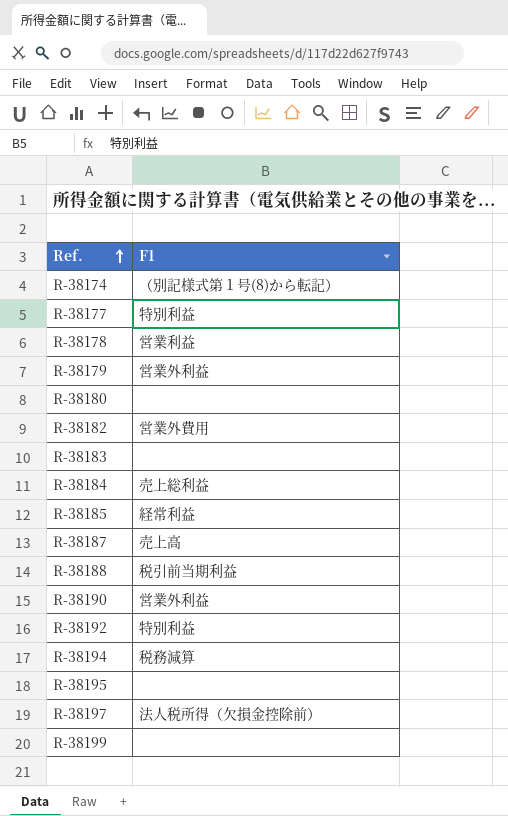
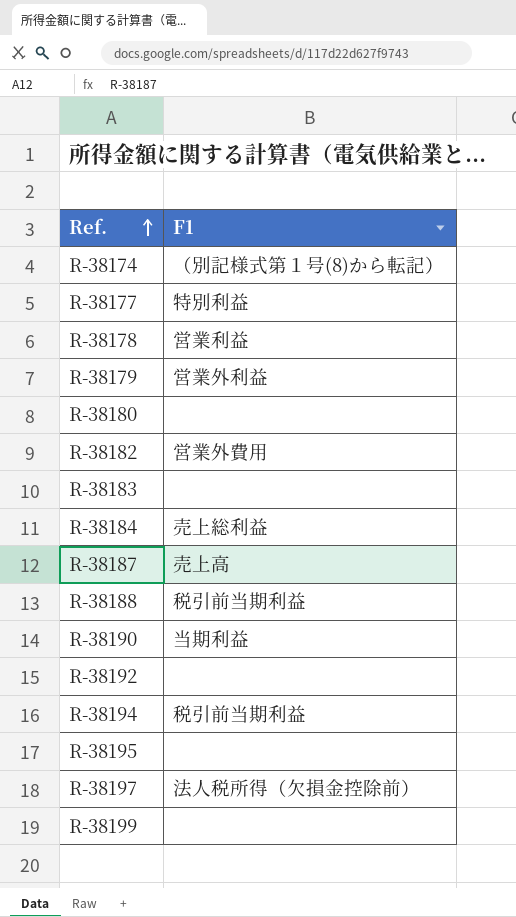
row R-38185: 経常利益 -> none
R-38190 | F1: 営業外利益 -> 当期利益
R-38192 | F1: 特別利益 -> none
R-38194 | F1: 税務減算 -> 税引前当期利益

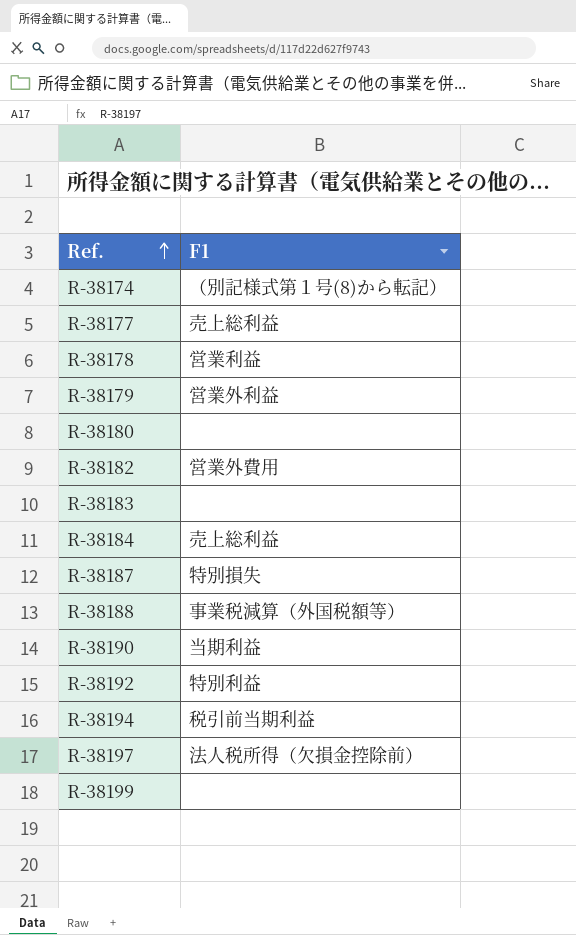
row R-38195: none -> none
R-38177 | F1: 特別利益 -> 売上総利益
R-38187 | F1: 売上高 -> 特別損失
R-38188 | F1: 税引前当期利益 -> 事業税減算（外国税額等）
R-38192 | F1: none -> 特別利益

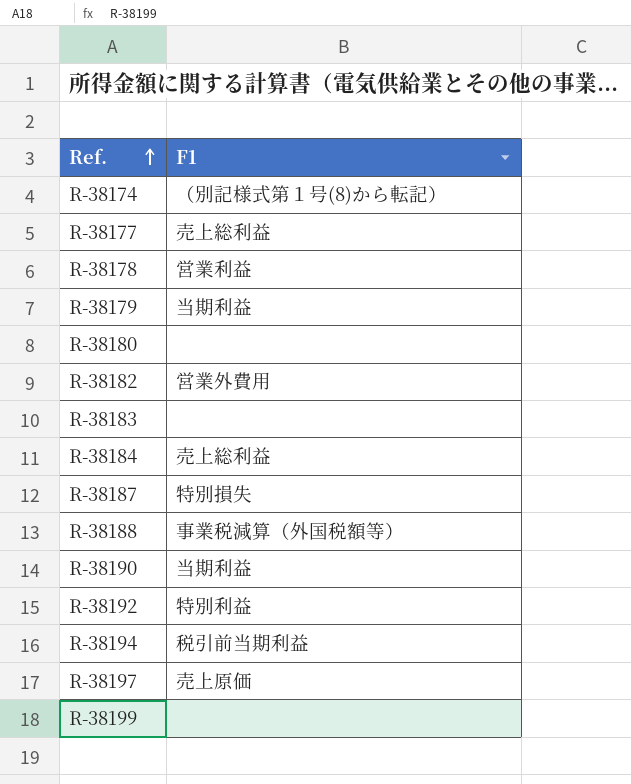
R-38179 | F1: 営業外利益 -> 当期利益
R-38197 | F1: 法人税所得（欠損金控除前） -> 売上原価

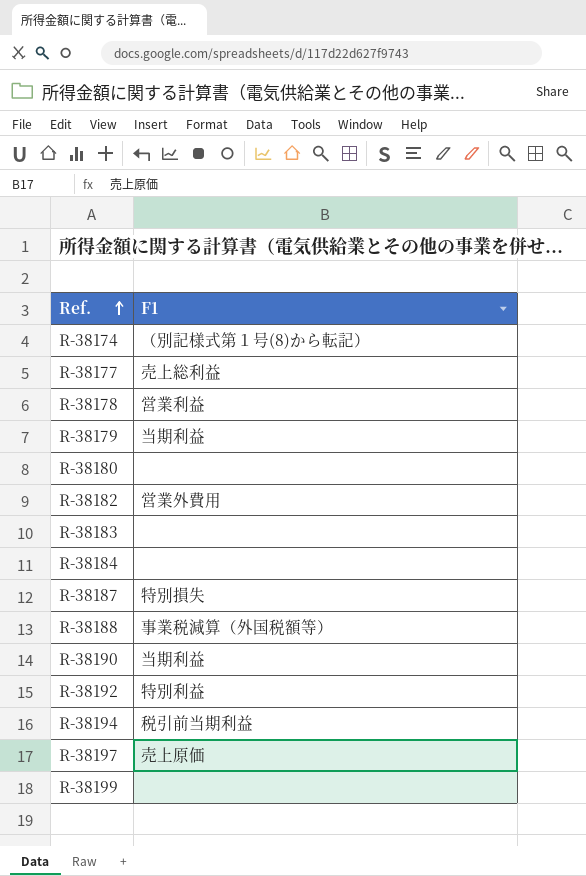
R-38184 | F1: 売上総利益 -> none

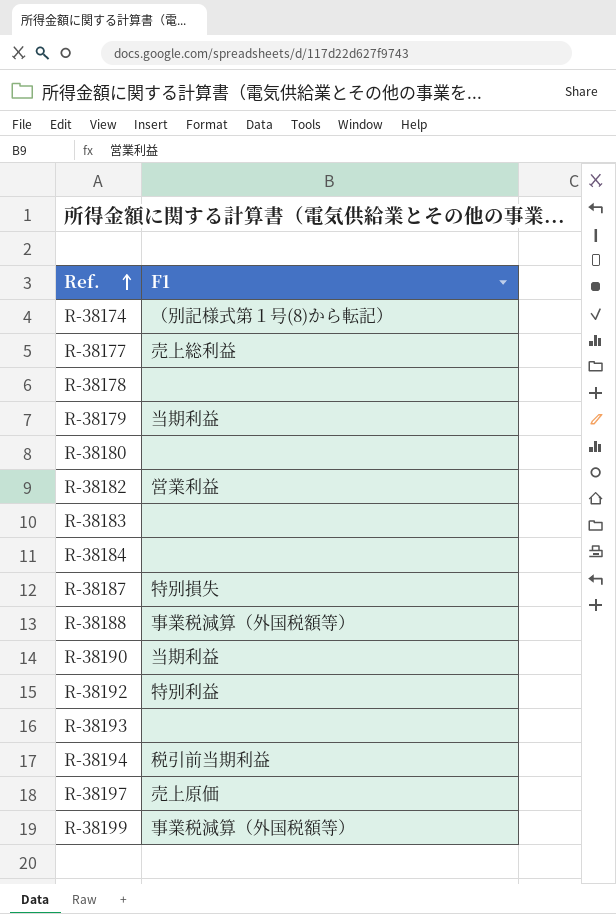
R-38178 | F1: 営業利益 -> none
R-38182 | F1: 営業外費用 -> 営業利益
row R-38193: none -> none
R-38199 | F1: none -> 事業税減算（外国税額等）

